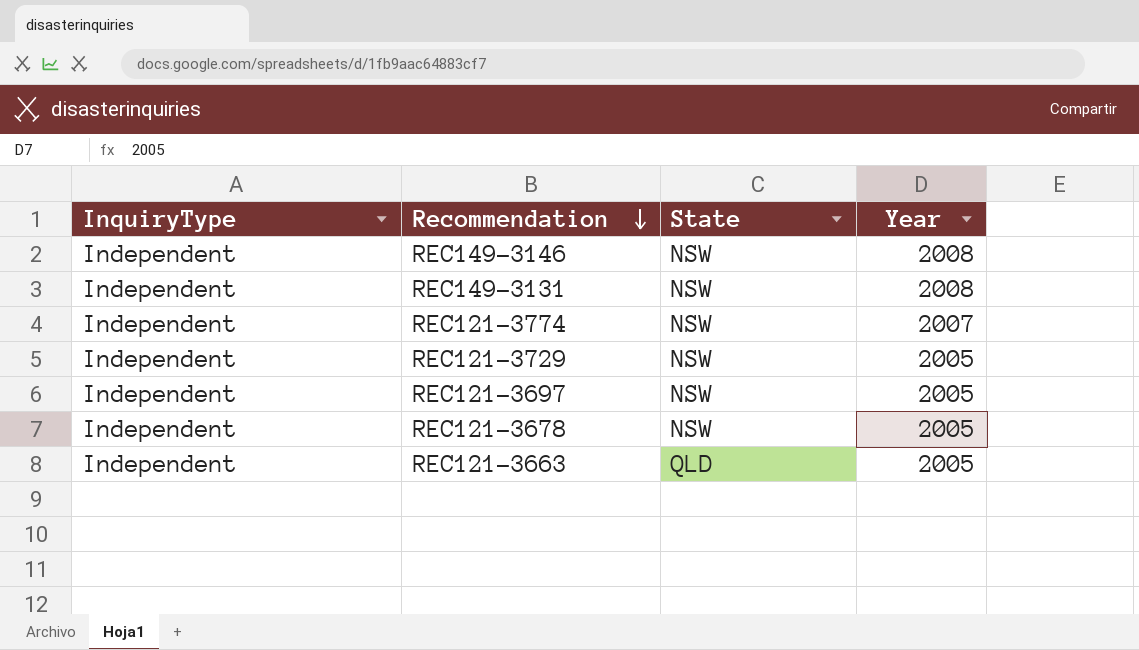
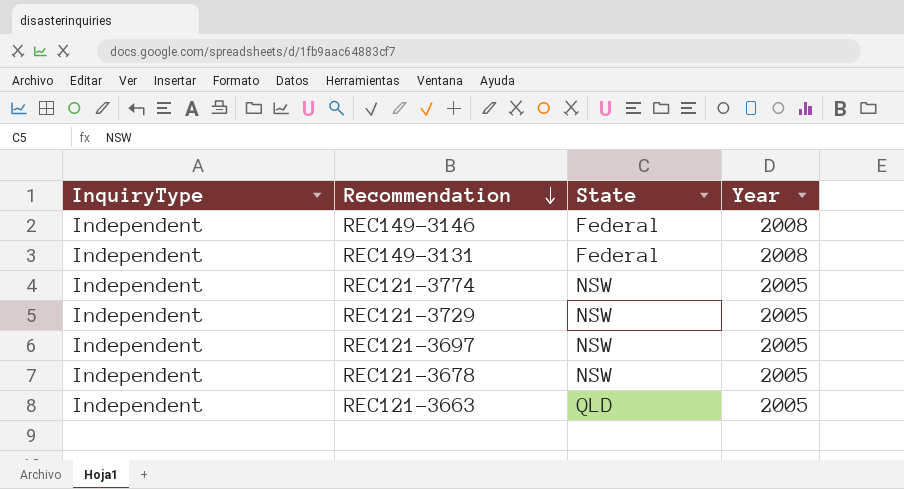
REC149-3146 | State: NSW -> Federal
REC149-3131 | State: NSW -> Federal
REC121-3774 | Year: 2007 -> 2005

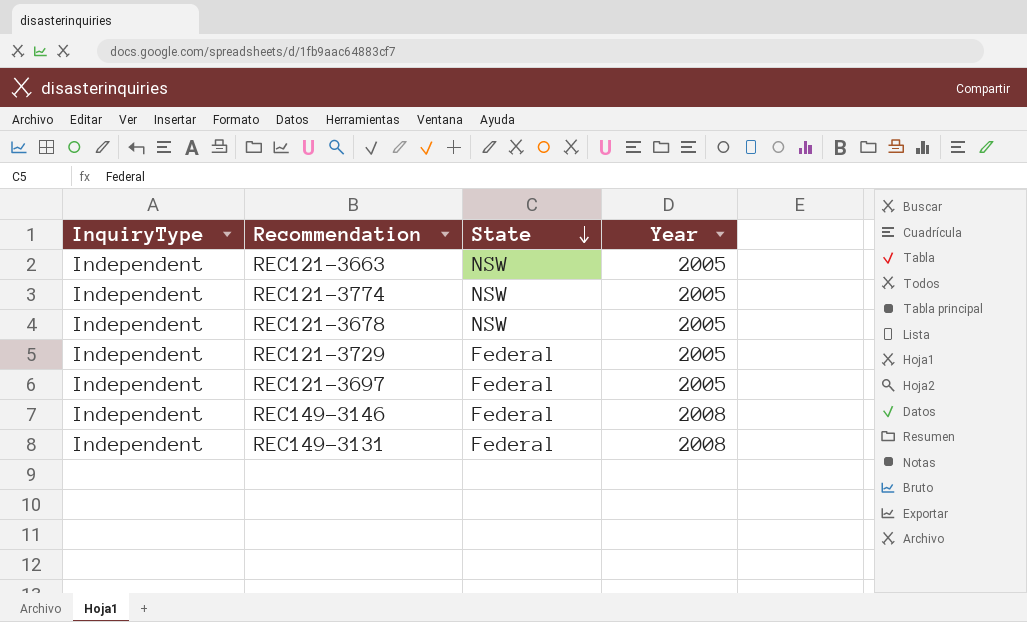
row order: Recommendation descending -> State descending
REC121-3663 | State: QLD -> NSW
REC121-3729 | State: NSW -> Federal
REC121-3697 | State: NSW -> Federal

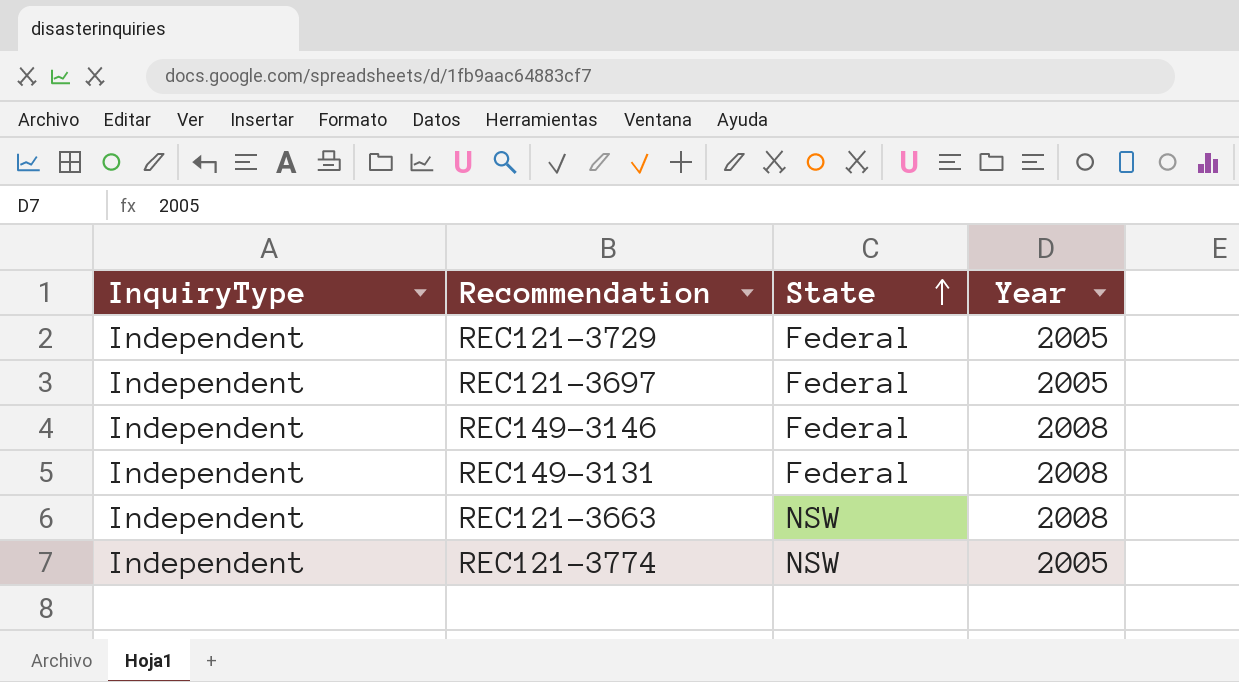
row order: State descending -> State ascending
row REC121-3678: Independent | NSW | 2005 -> none
REC121-3663 | Year: 2005 -> 2008

